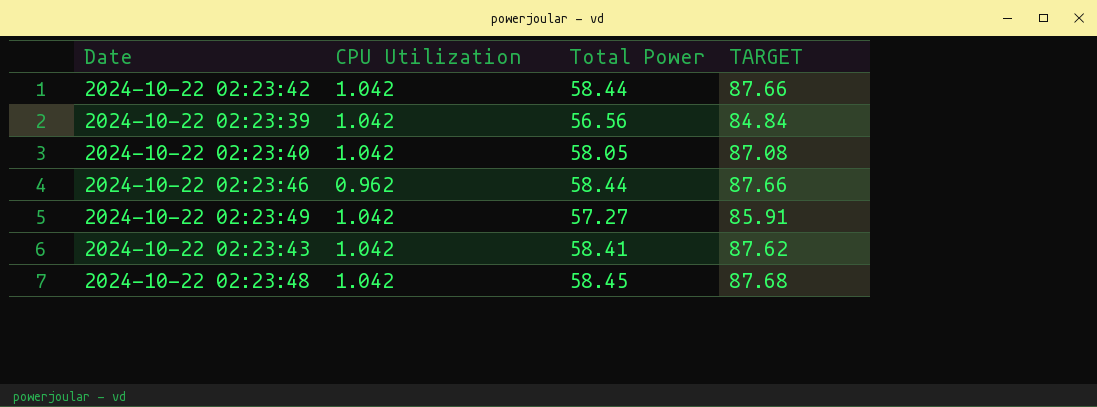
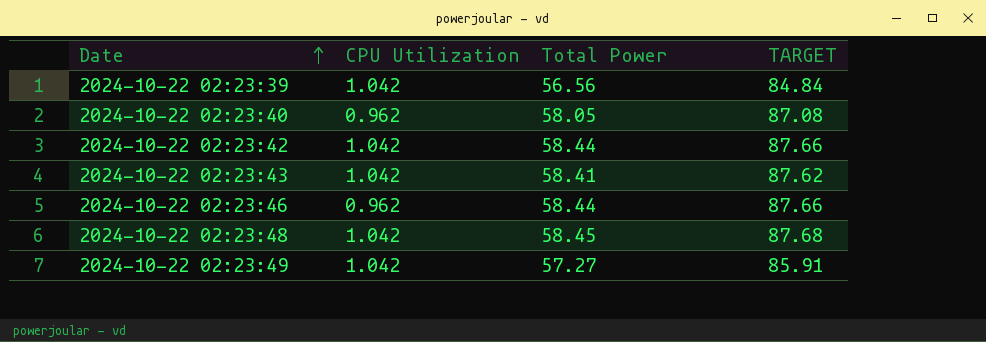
row order: none -> Date ascending
2024-10-22 02:23:40 | CPU Utilization: 1.042 -> 0.962

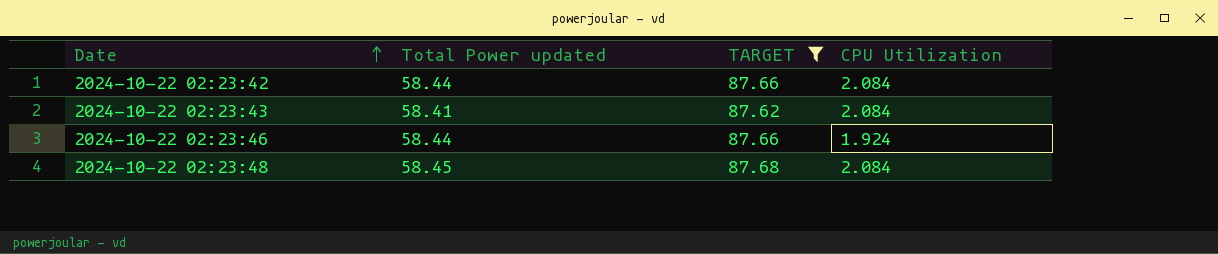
filter: none -> TARGET >= 87.62
column name: Total Power -> Total Power updated
column CPU Utilization | position: 2 -> 4
2024-10-22 02:23:42 | CPU Utilization: 1.042 -> 2.084
2024-10-22 02:23:43 | CPU Utilization: 1.042 -> 2.084
2024-10-22 02:23:46 | CPU Utilization: 0.962 -> 1.924
2024-10-22 02:23:48 | CPU Utilization: 1.042 -> 2.084

